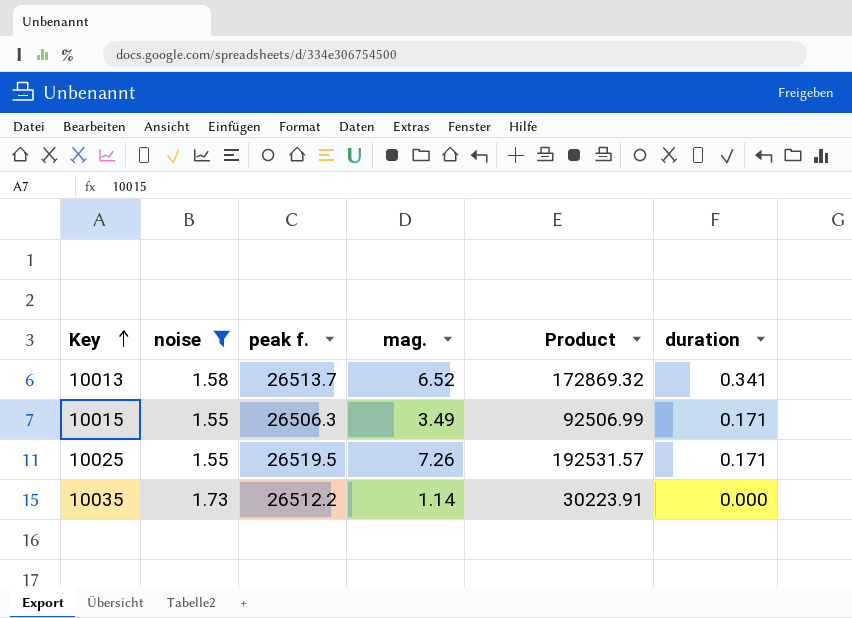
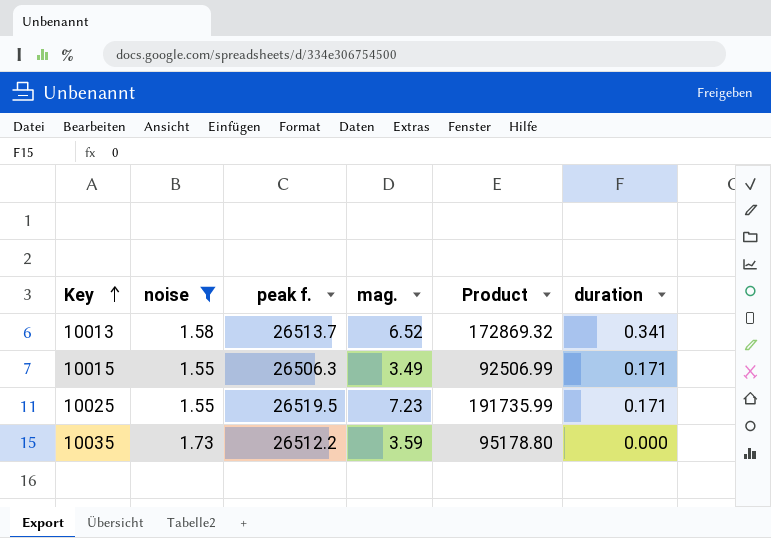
10025 | mag.: 7.26 -> 7.23
10025 | Product: 192531.57 -> 191735.99
10035 | mag.: 1.14 -> 3.59
10035 | Product: 30223.91 -> 95178.80

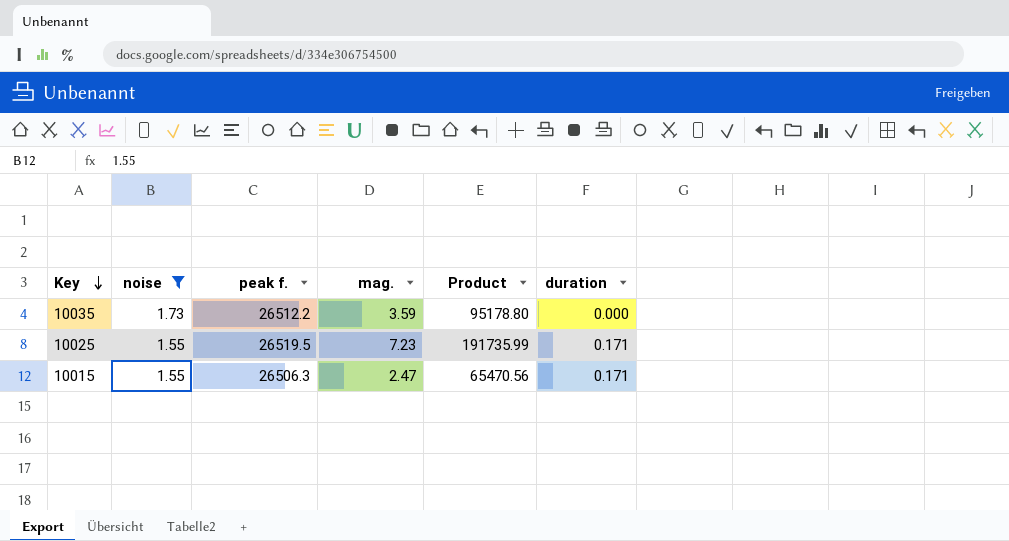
row order: Key ascending -> Key descending
row 10013: 1.58 | 26513.7 | 6.52 | 172869.32 | 0.341 -> none
10015 | mag.: 3.49 -> 2.47
10015 | Product: 92506.99 -> 65470.56

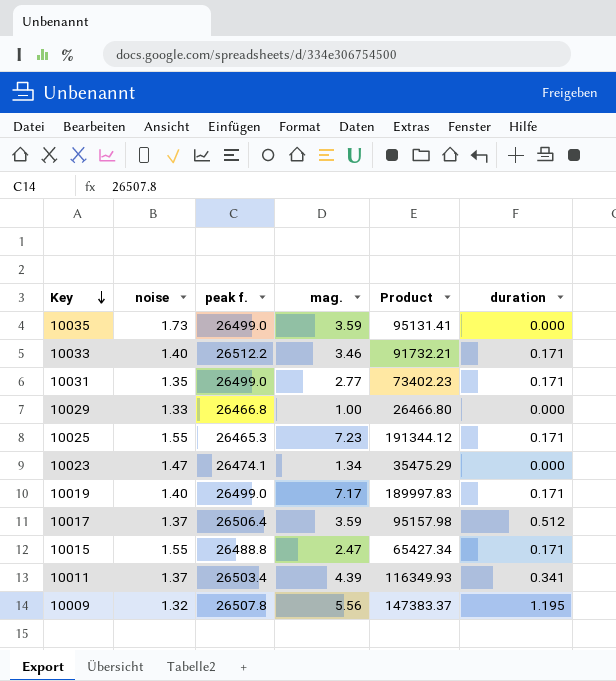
filter: noise >= 1.55 -> none
10035 | peak f.: 26512.2 -> 26499.0
10035 | Product: 95178.80 -> 95131.41
10025 | peak f.: 26519.5 -> 26465.3
10025 | Product: 191735.99 -> 191344.12
10015 | peak f.: 26506.3 -> 26488.8
10015 | Product: 65470.56 -> 65427.34

